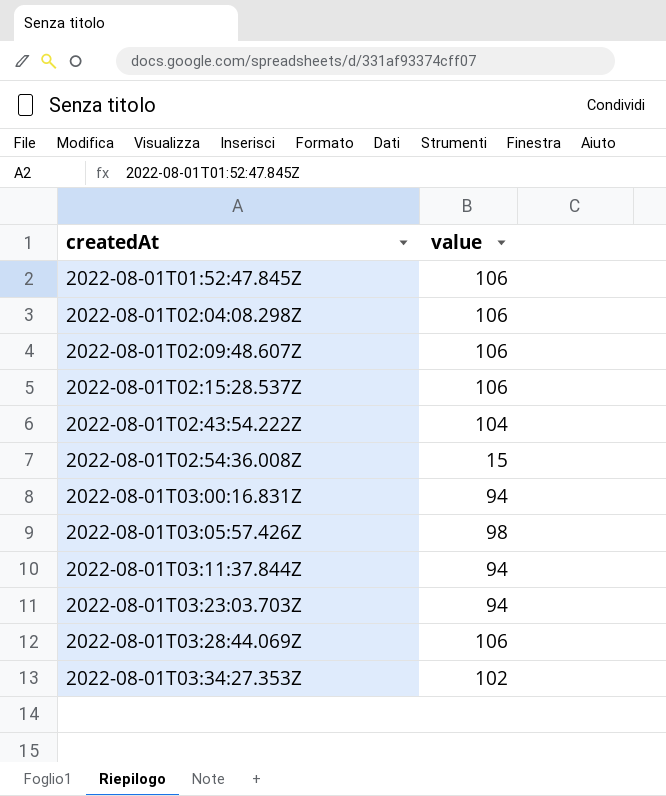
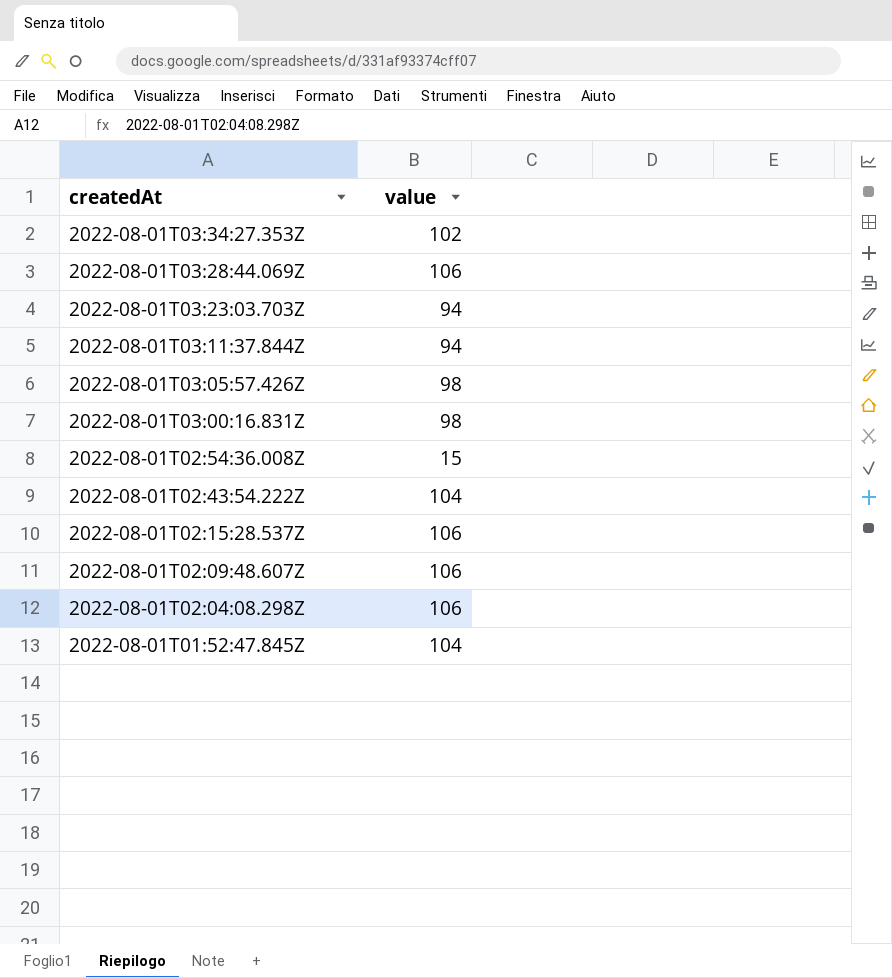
row order: createdAt ascending -> createdAt descending
2022-08-01T03:00:16.831Z | value: 94 -> 98
2022-08-01T01:52:47.845Z | value: 106 -> 104

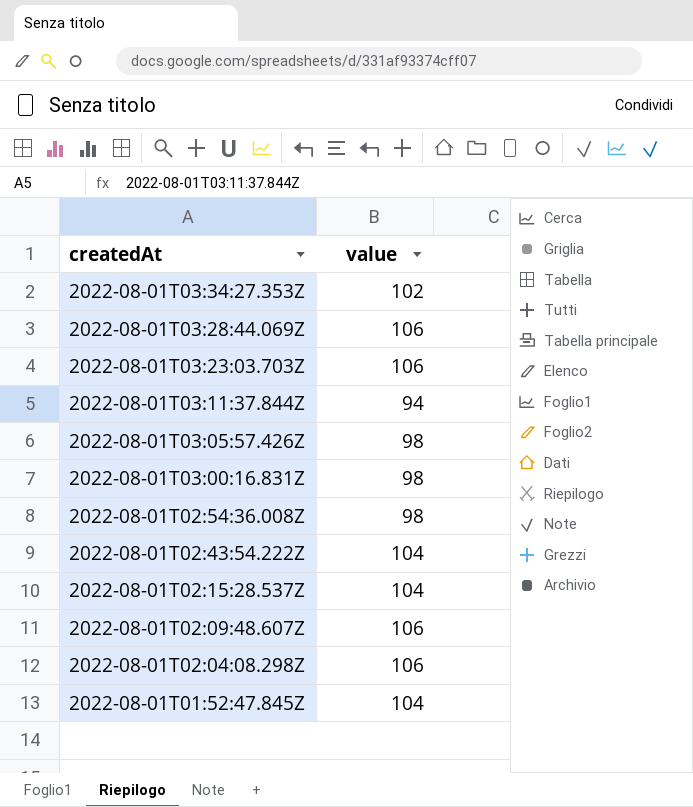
2022-08-01T03:23:03.703Z | value: 94 -> 106
2022-08-01T02:54:36.008Z | value: 15 -> 98
2022-08-01T02:15:28.537Z | value: 106 -> 104

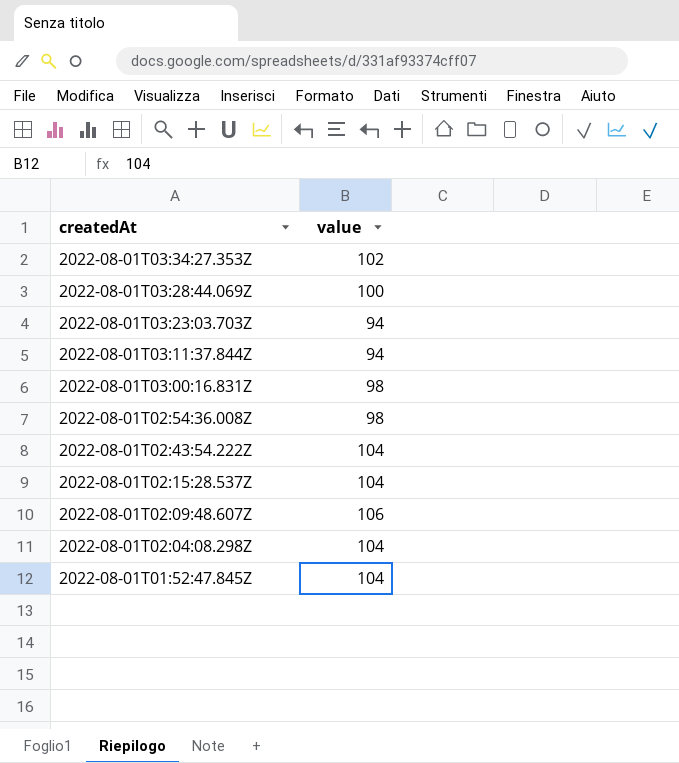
row 2022-08-01T03:05:57.426Z: 98 -> none
2022-08-01T03:28:44.069Z | value: 106 -> 100
2022-08-01T03:23:03.703Z | value: 106 -> 94
2022-08-01T02:04:08.298Z | value: 106 -> 104

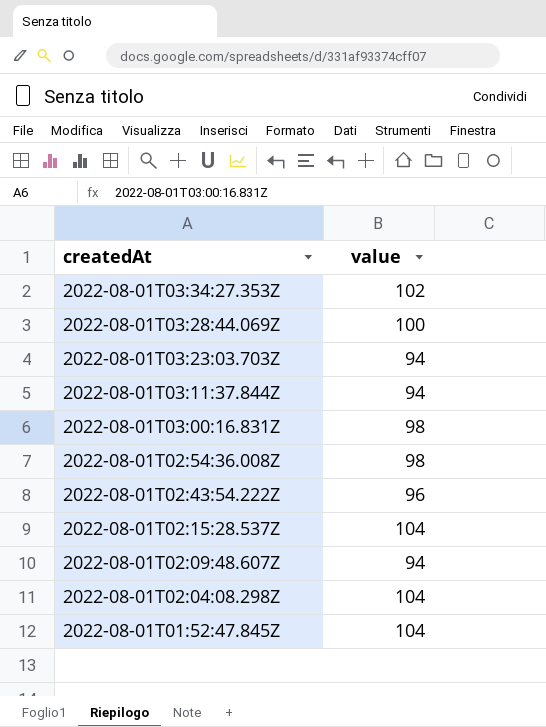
2022-08-01T02:43:54.222Z | value: 104 -> 96
2022-08-01T02:09:48.607Z | value: 106 -> 94

